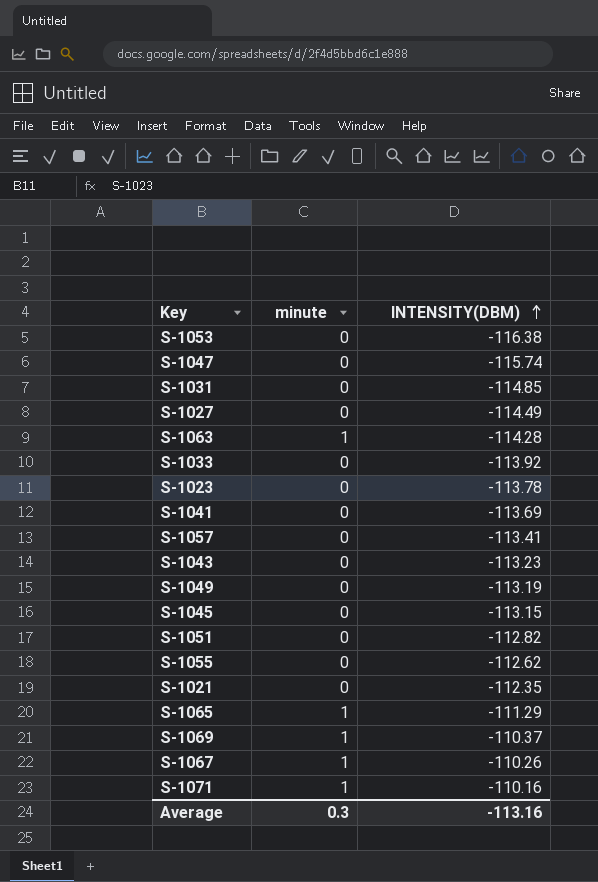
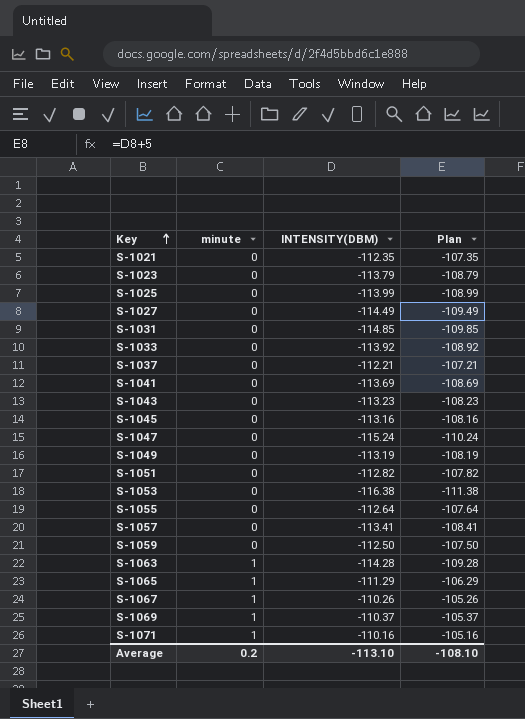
row order: INTENSITY(DBM) ascending -> Key ascending
column Plan | formula: none -> [INTENSITY(DBM)] + 5
S-1023 | INTENSITY(DBM): -113.78 -> -113.79
row S-1025: none -> 0 | -113.99 | -108.99
row S-1037: none -> 0 | -112.21 | -107.21
S-1045 | INTENSITY(DBM): -113.15 -> -113.16
S-1047 | INTENSITY(DBM): -115.74 -> -115.24
S-1055 | INTENSITY(DBM): -112.62 -> -112.64
row S-1059: none -> 0 | -112.50 | -107.50
Average | minute: 0.3 -> 0.2
Average | INTENSITY(DBM): -113.16 -> -113.10

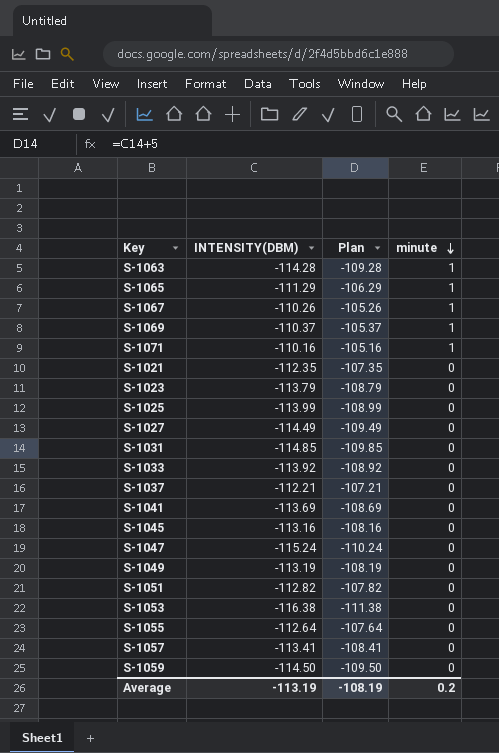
row order: Key ascending -> minute descending
column minute | position: 2 -> 4
row S-1043: 0 | -113.23 | -108.23 -> none
S-1059 | INTENSITY(DBM): -112.50 -> -114.50
S-1059 | Plan: -107.50 -> -109.50
Average | INTENSITY(DBM): -113.10 -> -113.19
Average | Plan: -108.10 -> -108.19

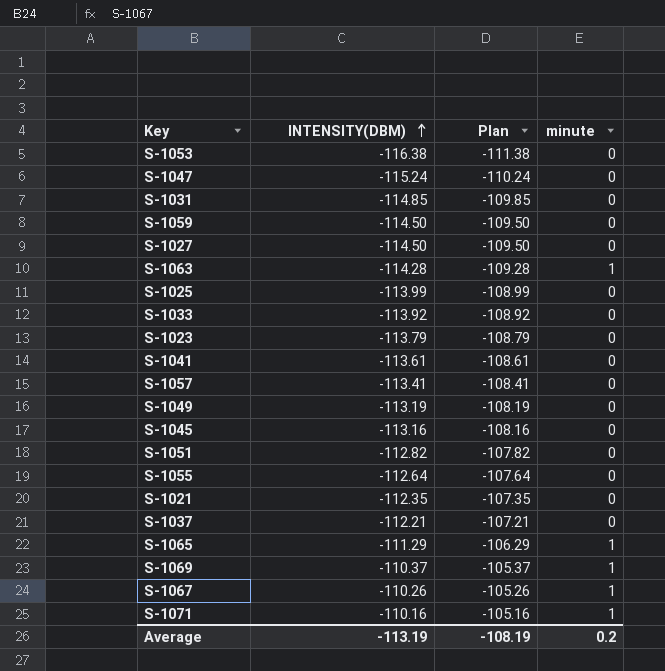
row order: minute descending -> INTENSITY(DBM) ascending
S-1027 | INTENSITY(DBM): -114.49 -> -114.50
S-1027 | Plan: -109.49 -> -109.50
S-1041 | INTENSITY(DBM): -113.69 -> -113.61
S-1041 | Plan: -108.69 -> -108.61

